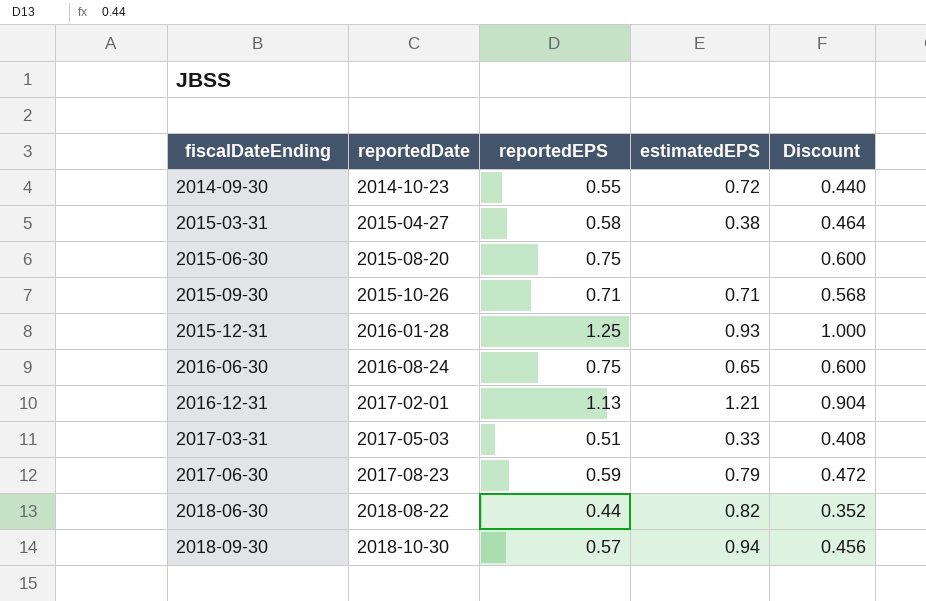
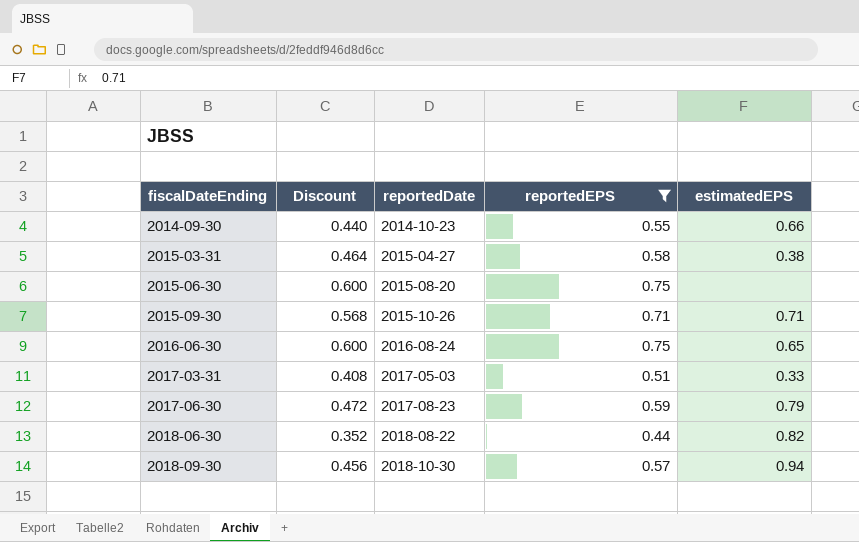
filter: none -> reportedEPS <= 0.75
column Discount | position: 5 -> 2
2014-09-30 | estimatedEPS: 0.72 -> 0.66

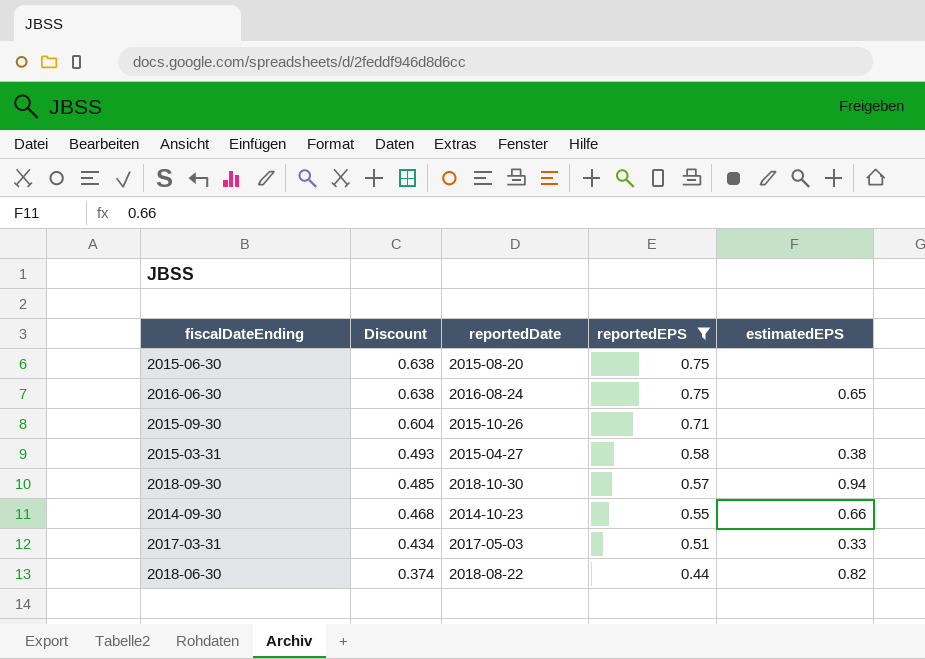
row order: fiscalDateEnding ascending -> Discount descending
column Discount | formula: [reportedEPS] * 0.8 -> [reportedEPS] * 0.85
row 2017-06-30: 0.472 | 2017-08-23 | 0.59 | 0.79 -> none
2015-09-30 | estimatedEPS: 0.71 -> none

